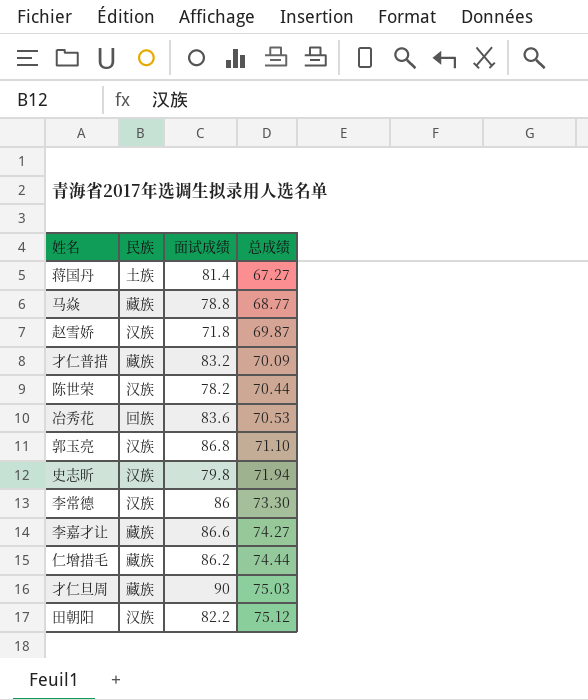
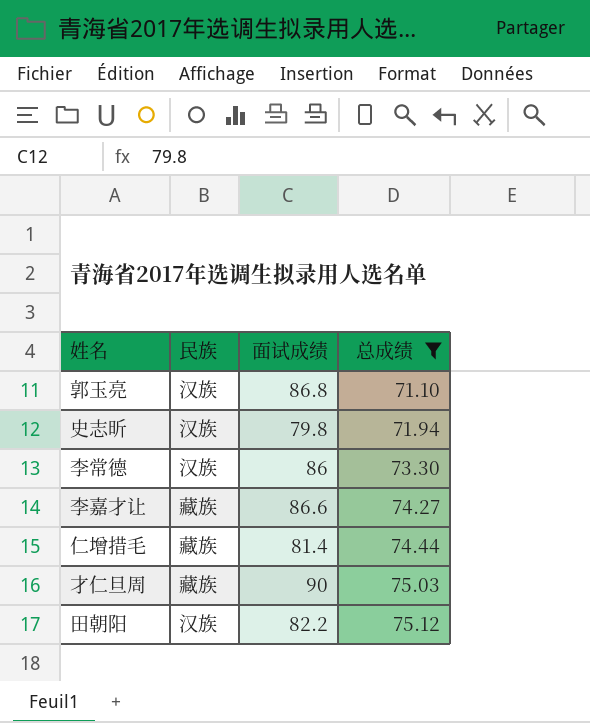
filter: none -> 总成绩 >= 71.10
仁增措毛 | 面试成绩: 86.2 -> 81.4

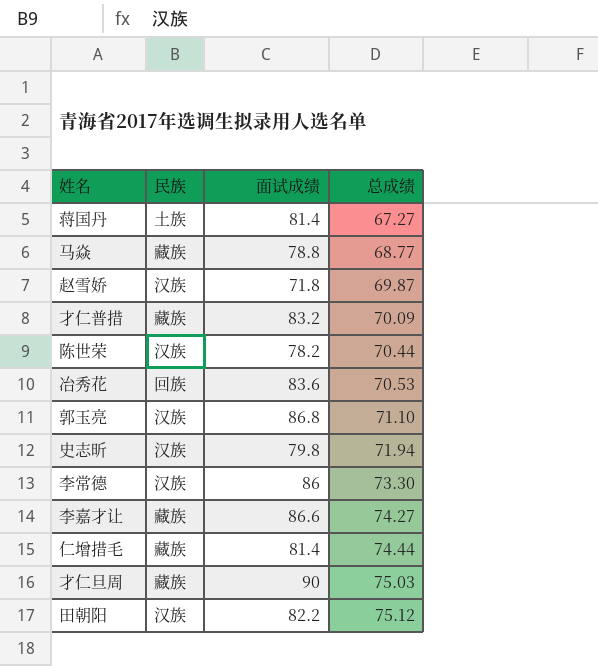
filter: 总成绩 >= 71.10 -> none

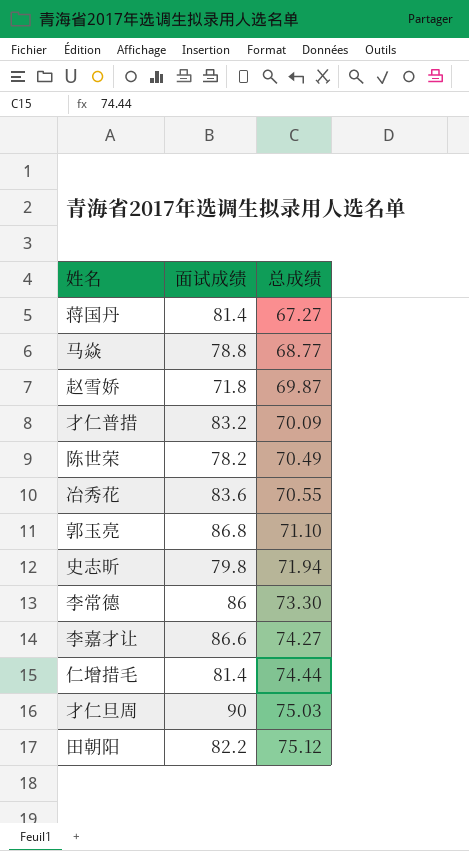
column 民族 | position: 2 -> none
陈世荣 | 总成绩: 70.44 -> 70.49
冶秀花 | 总成绩: 70.53 -> 70.55

